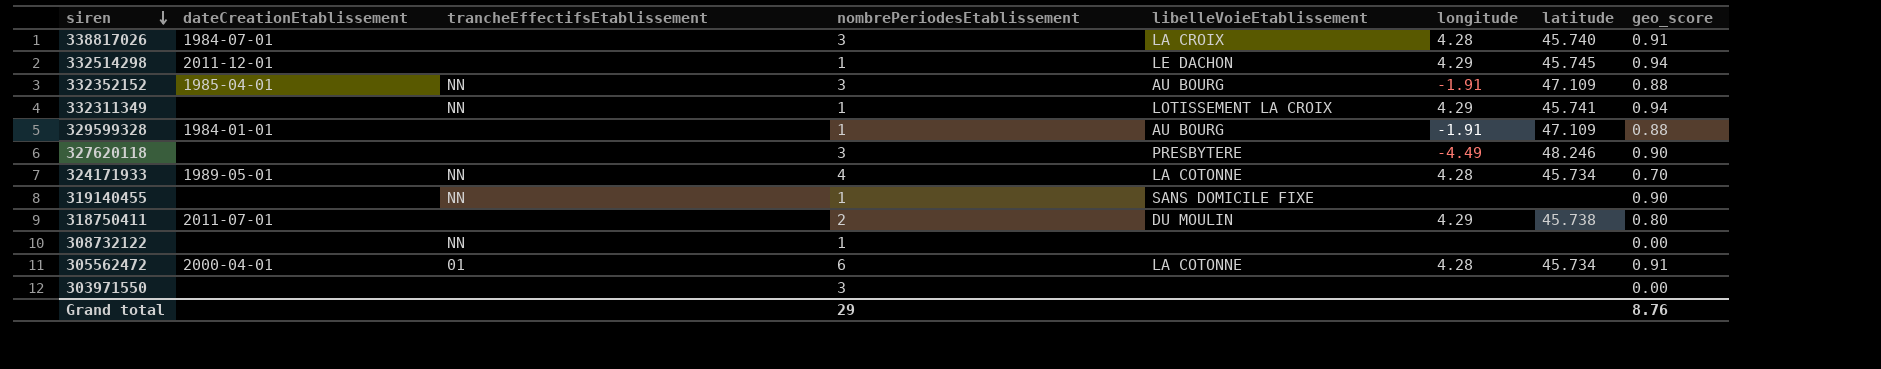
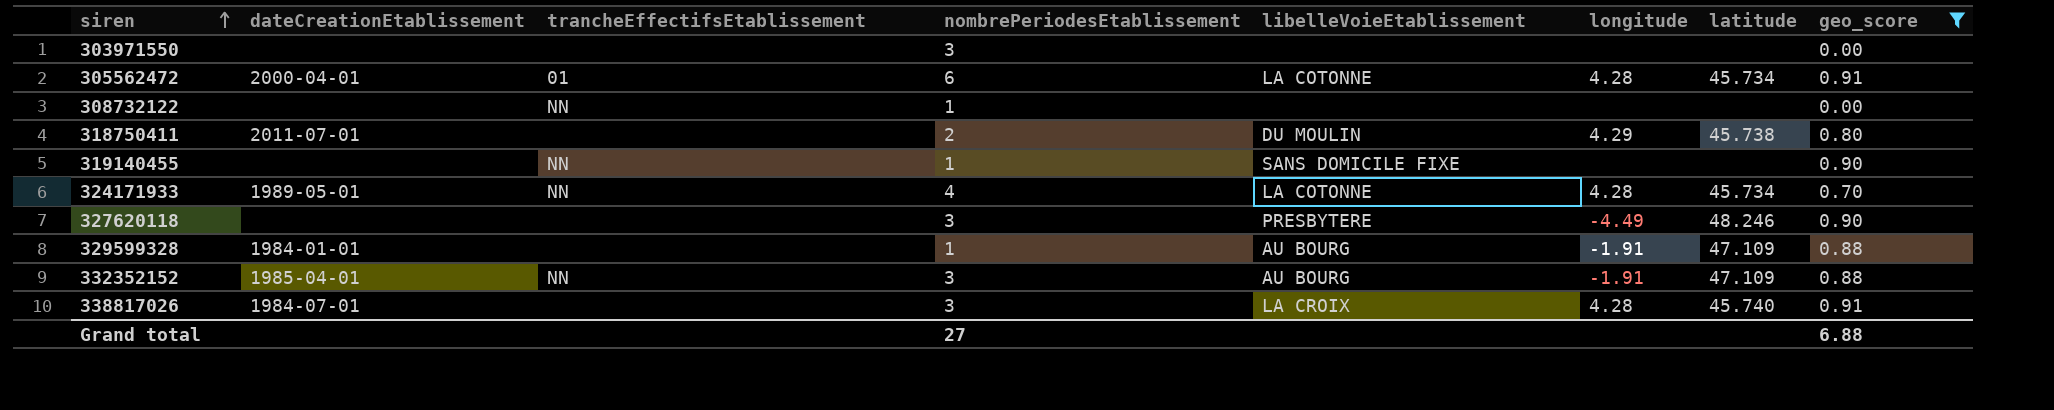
filter: none -> geo_score != 0.94
row order: siren descending -> siren ascending
Grand total | nombrePeriodesEtablissement: 29 -> 27
Grand total | geo_score: 8.76 -> 6.88

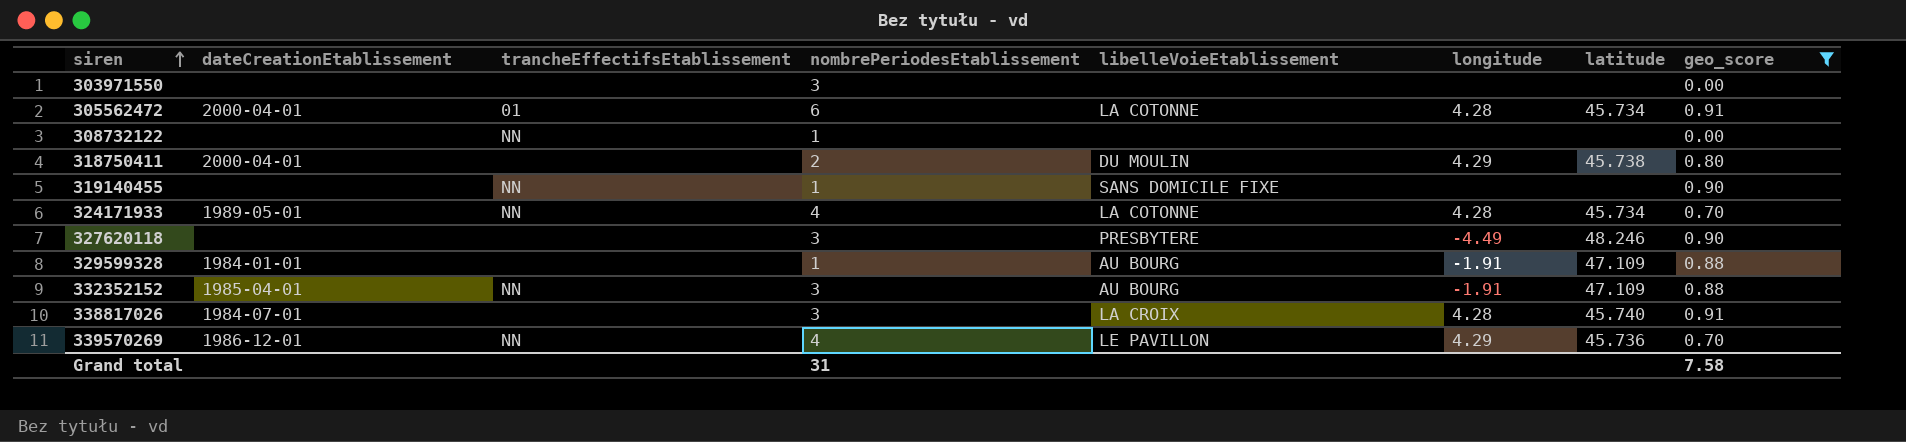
318750411 | dateCreationEtablissement: 2011-07-01 -> 2000-04-01
row 339570269: none -> 1986-12-01 | NN | 4 | LE PAVILLON | 4.29 | 45.736 | 0.70
Grand total | nombrePeriodesEtablissement: 27 -> 31
Grand total | geo_score: 6.88 -> 7.58

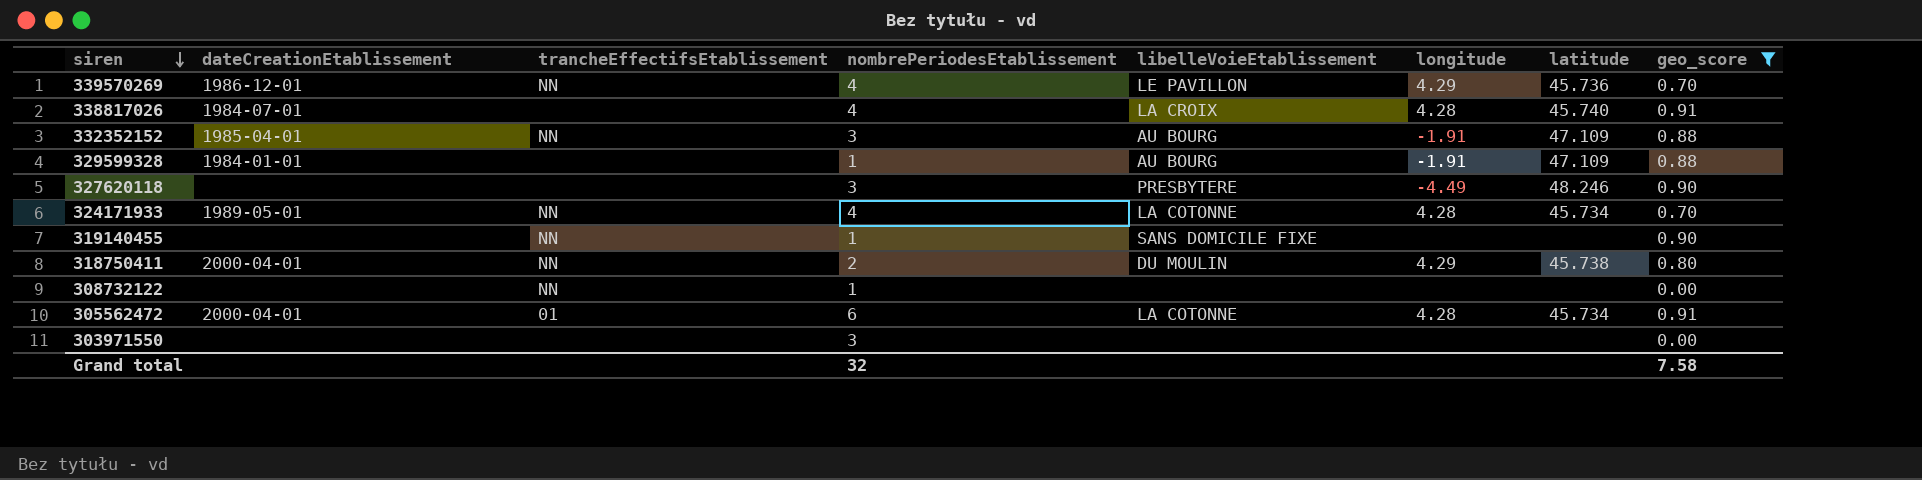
row order: siren ascending -> siren descending
338817026 | nombrePeriodesEtablissement: 3 -> 4
318750411 | trancheEffectifsEtablissement: none -> NN
Grand total | nombrePeriodesEtablissement: 31 -> 32

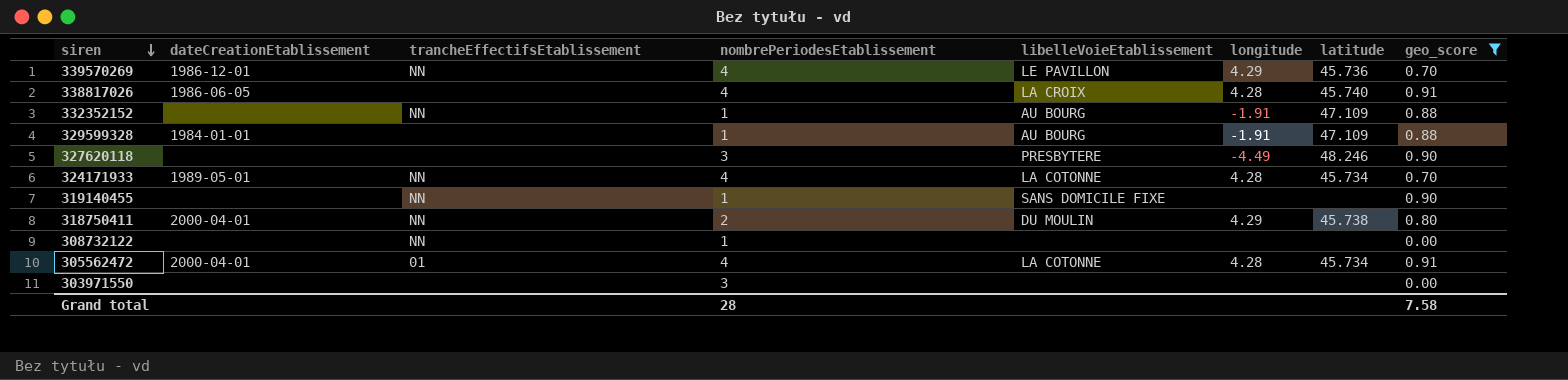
338817026 | dateCreationEtablissement: 1984-07-01 -> 1986-06-05
332352152 | dateCreationEtablissement: 1985-04-01 -> none
332352152 | nombrePeriodesEtablissement: 3 -> 1
305562472 | nombrePeriodesEtablissement: 6 -> 4
Grand total | nombrePeriodesEtablissement: 32 -> 28

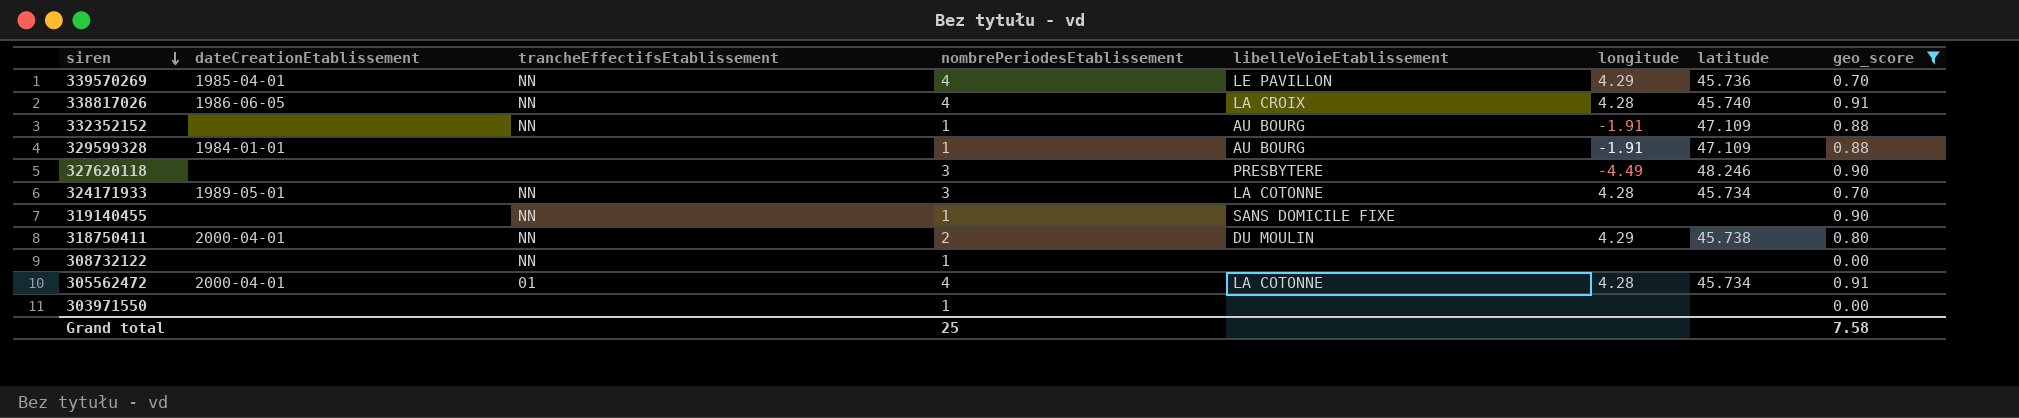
339570269 | dateCreationEtablissement: 1986-12-01 -> 1985-04-01
338817026 | trancheEffectifsEtablissement: none -> NN
324171933 | nombrePeriodesEtablissement: 4 -> 3
303971550 | nombrePeriodesEtablissement: 3 -> 1
Grand total | nombrePeriodesEtablissement: 28 -> 25

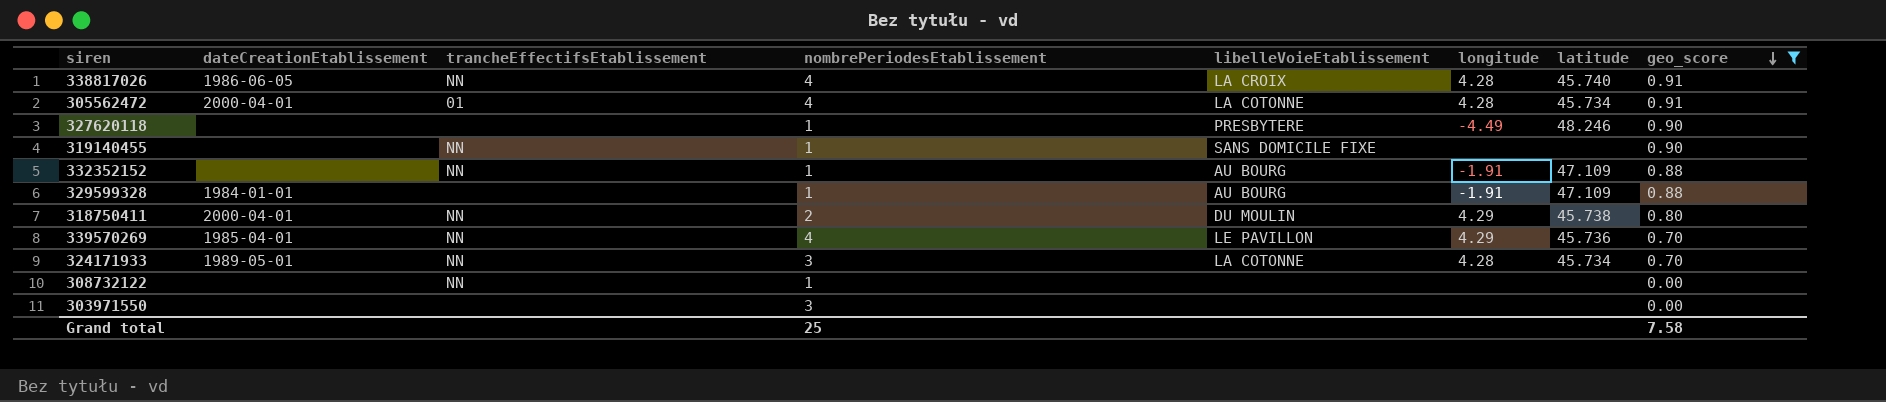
row order: siren descending -> geo_score descending
327620118 | nombrePeriodesEtablissement: 3 -> 1
303971550 | nombrePeriodesEtablissement: 1 -> 3

